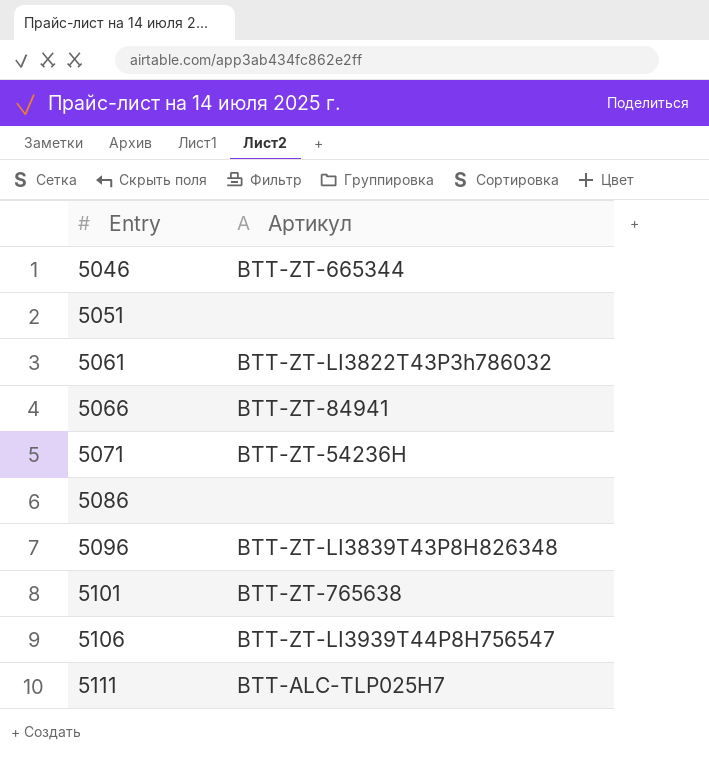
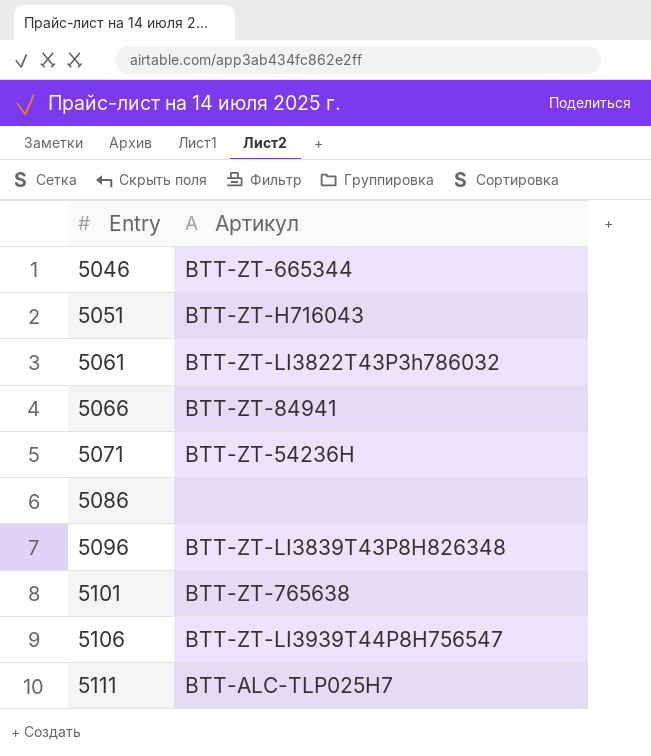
5051 | Артикул: none -> BTT-ZT-H716043

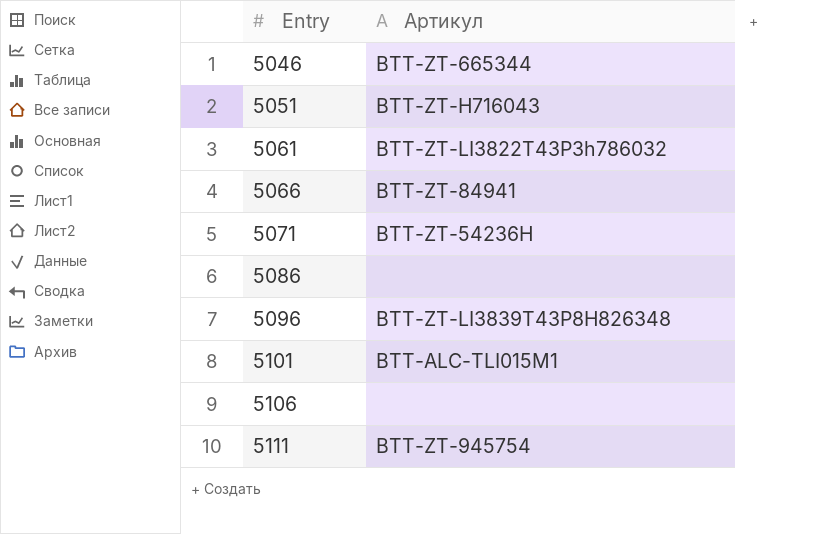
5101 | Артикул: BTT-ZT-765638 -> BTT-ALC-TLI015M1
5106 | Артикул: BTT-ZT-LI3939T44P8H756547 -> none
5111 | Артикул: BTT-ALC-TLP025H7 -> BTT-ZT-945754

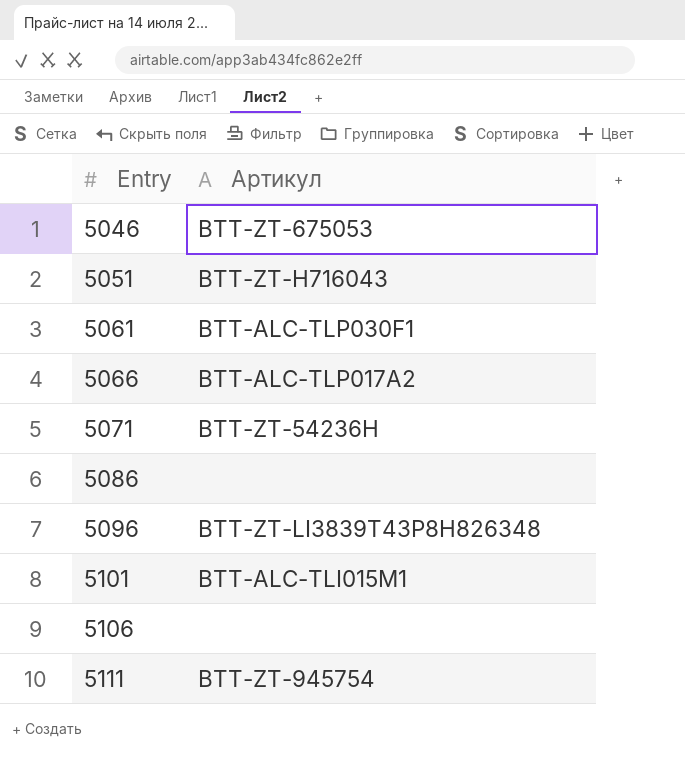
5046 | Артикул: BTT-ZT-665344 -> BTT-ZT-675053
5061 | Артикул: BTT-ZT-LI3822T43P3h786032 -> BTT-ALC-TLP030F1
5066 | Артикул: BTT-ZT-84941 -> BTT-ALC-TLP017A2

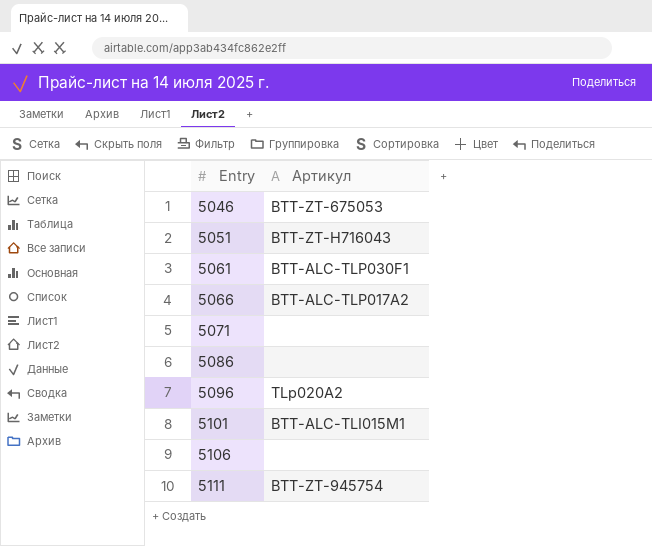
5071 | Артикул: BTT-ZT-54236H -> none
5096 | Артикул: BTT-ZT-LI3839T43P8H826348 -> TLp020A2

